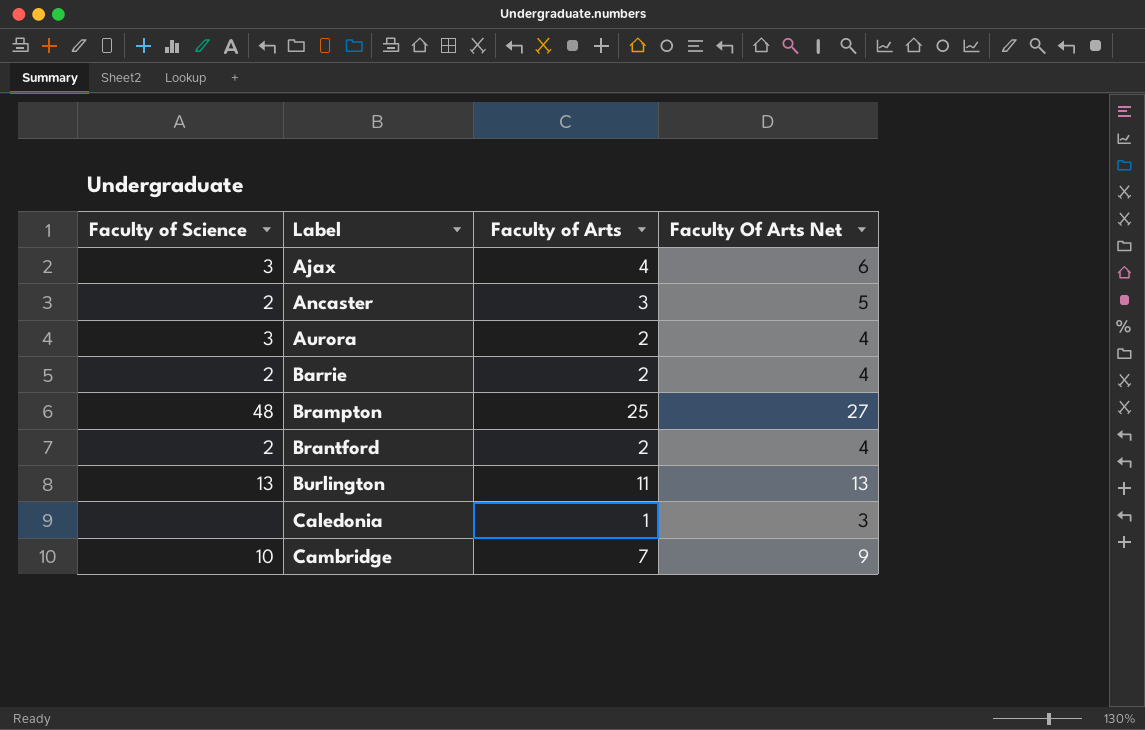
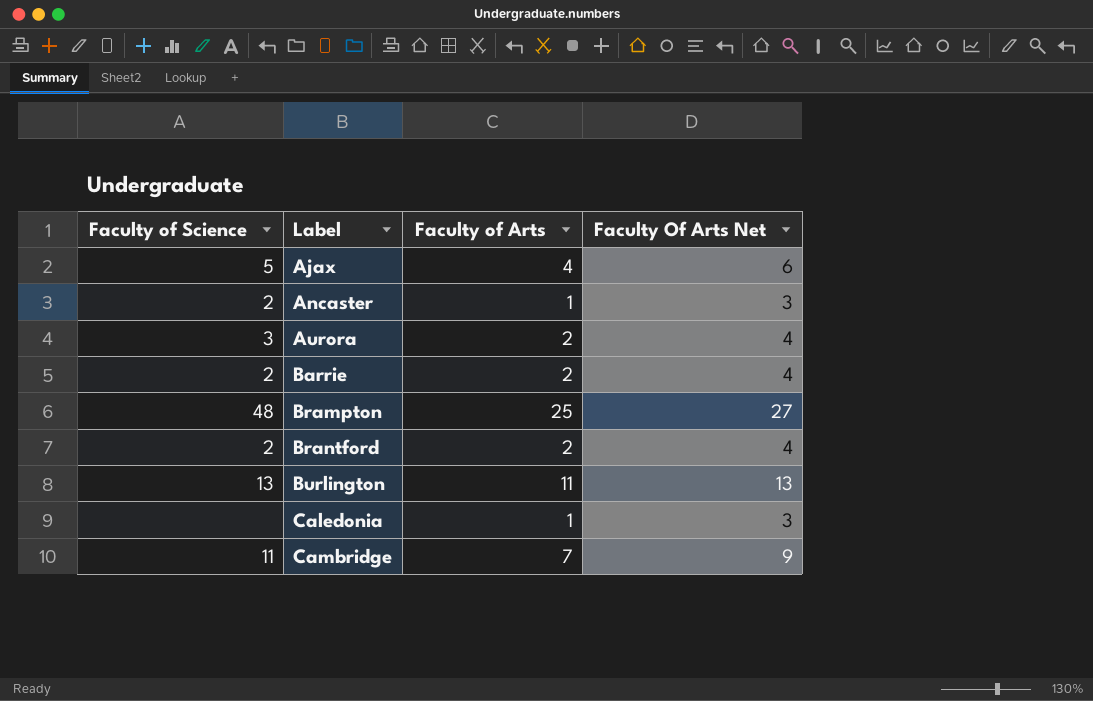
Ajax | Faculty of Science: 3 -> 5
Ancaster | Faculty of Arts: 3 -> 1
Ancaster | Faculty Of Arts Net: 5 -> 3
Cambridge | Faculty of Science: 10 -> 11

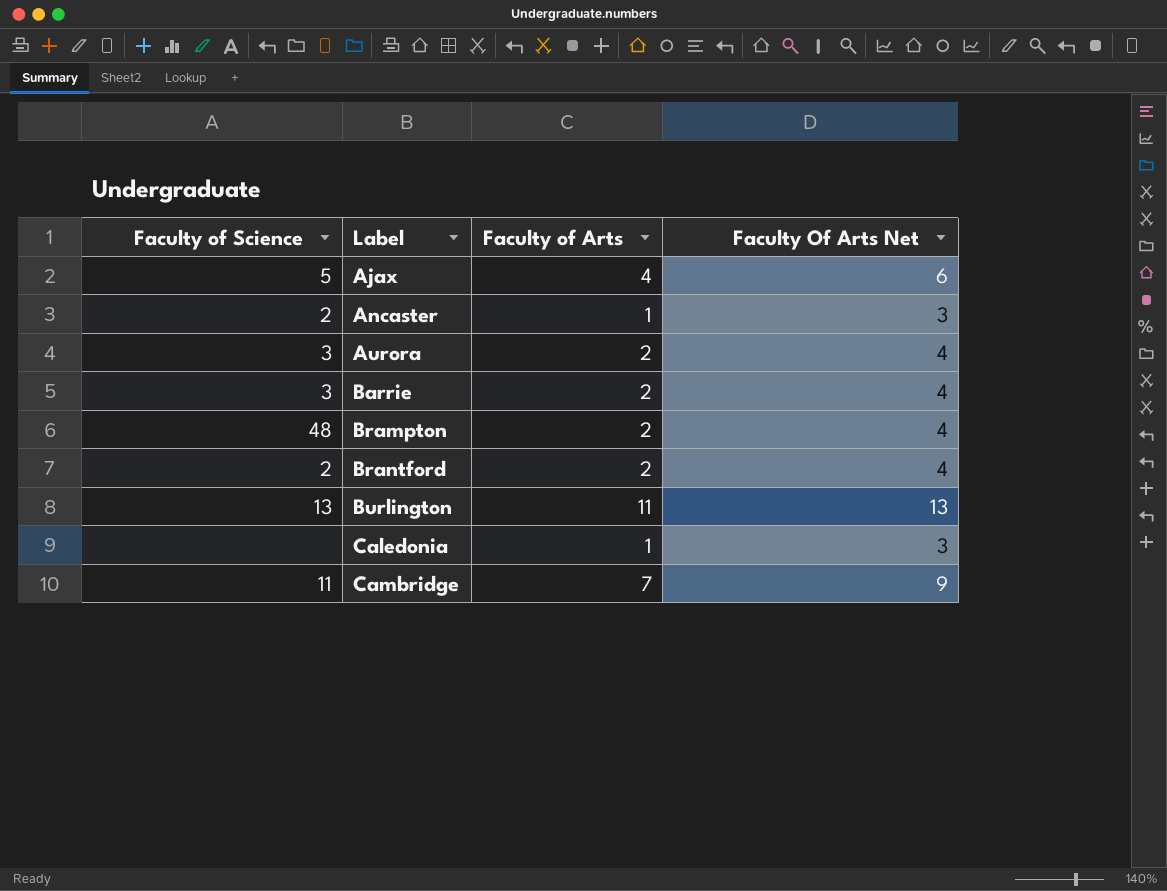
Barrie | Faculty of Science: 2 -> 3
Brampton | Faculty of Arts: 25 -> 2
Brampton | Faculty Of Arts Net: 27 -> 4

